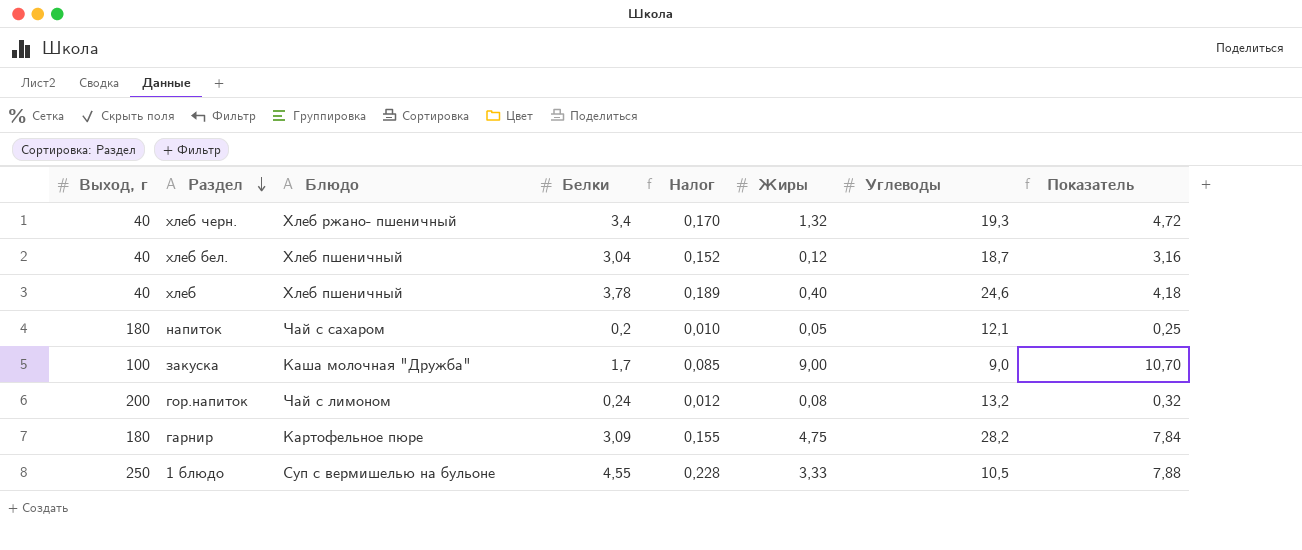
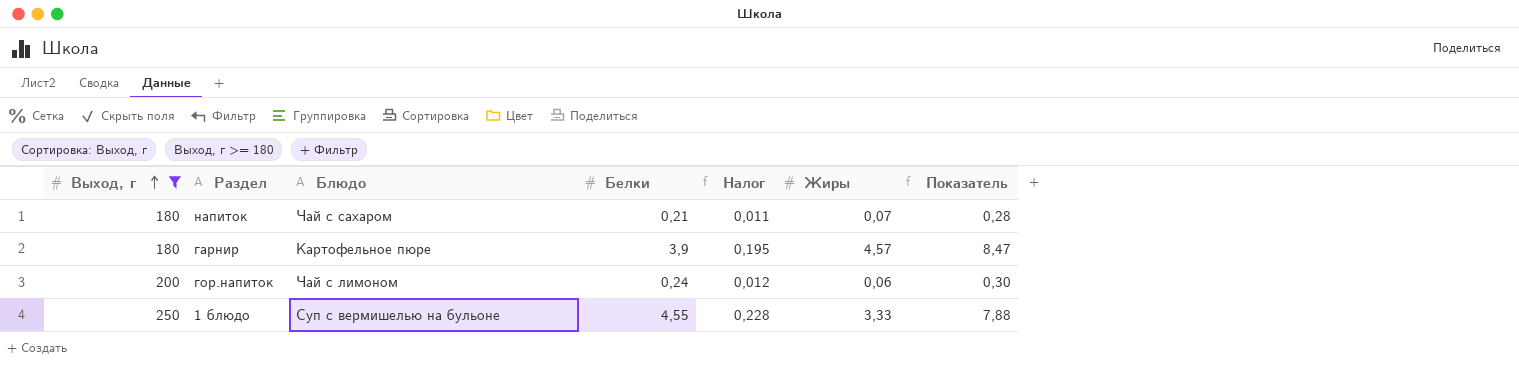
filter: none -> Выход, г >= 180
row order: Раздел descending -> Выход, г ascending
column Углеводы | position: 7 -> none
напиток | Белки: 0,2 -> 0,21
напиток | Налог: 0,010 -> 0,011
напиток | Жиры: 0,05 -> 0,07
напиток | Показатель: 0,25 -> 0,28
гарнир | Белки: 3,09 -> 3,9
гарнир | Налог: 0,155 -> 0,195
гарнир | Жиры: 4,75 -> 4,57
гарнир | Показатель: 7,84 -> 8,47
гор.напиток | Жиры: 0,08 -> 0,06
гор.напиток | Показатель: 0,32 -> 0,30

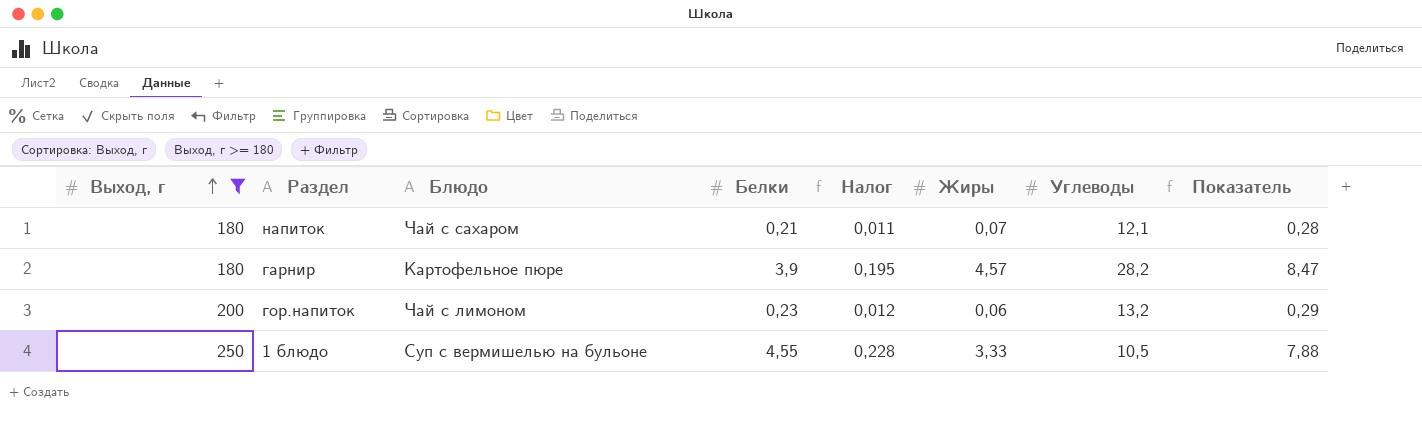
column Углеводы | position: none -> 7
гор.напиток | Белки: 0,24 -> 0,23
гор.напиток | Показатель: 0,30 -> 0,29

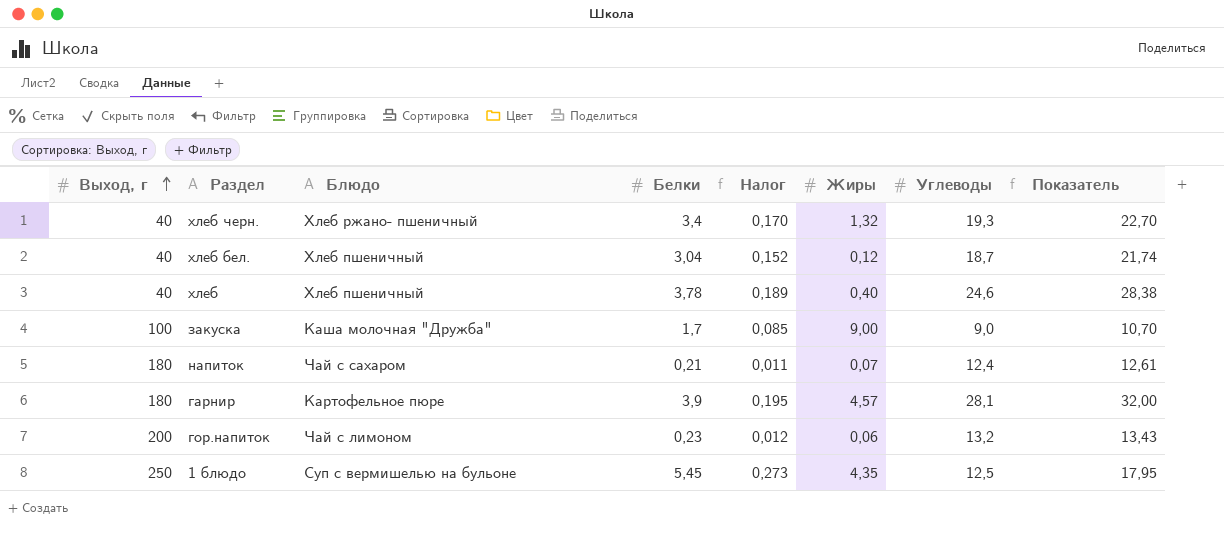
filter: Выход, г >= 180 -> none
column Показатель | formula: [Белки] + [Жиры] -> [Белки] + [Углеводы]
напиток | Углеводы: 12,1 -> 12,4
гарнир | Углеводы: 28,2 -> 28,1
1 блюдо | Белки: 4,55 -> 5,45
1 блюдо | Налог: 0,228 -> 0,273
1 блюдо | Жиры: 3,33 -> 4,35
1 блюдо | Углеводы: 10,5 -> 12,5

